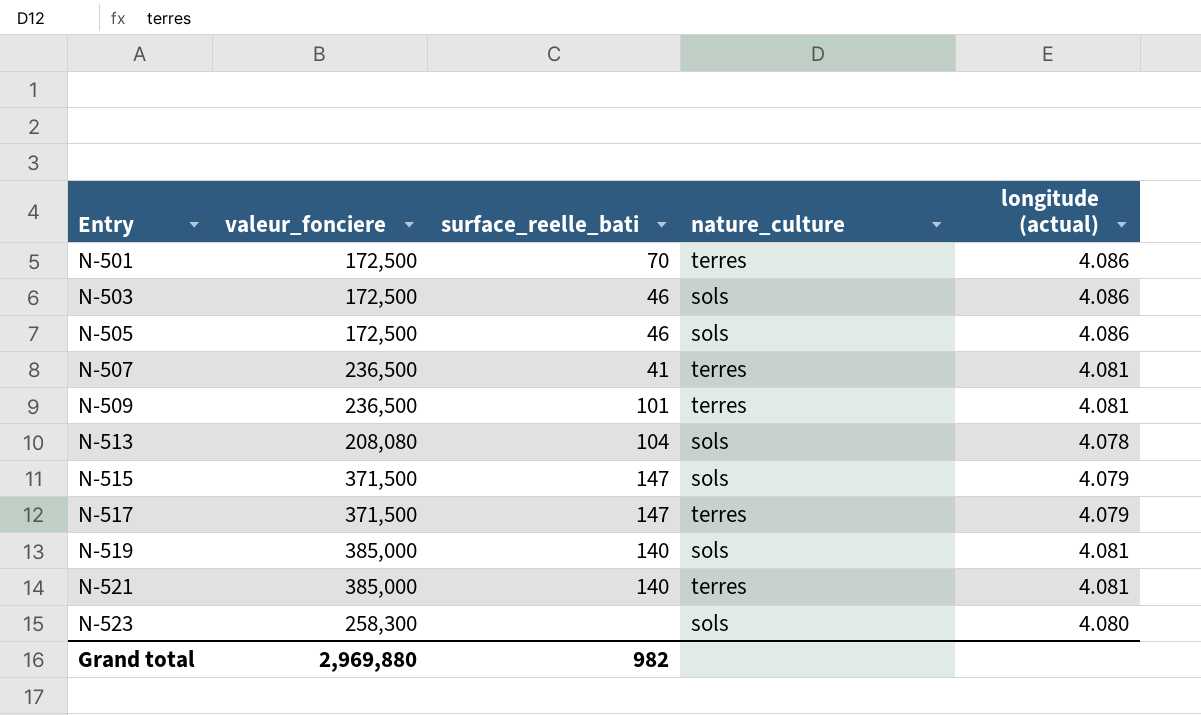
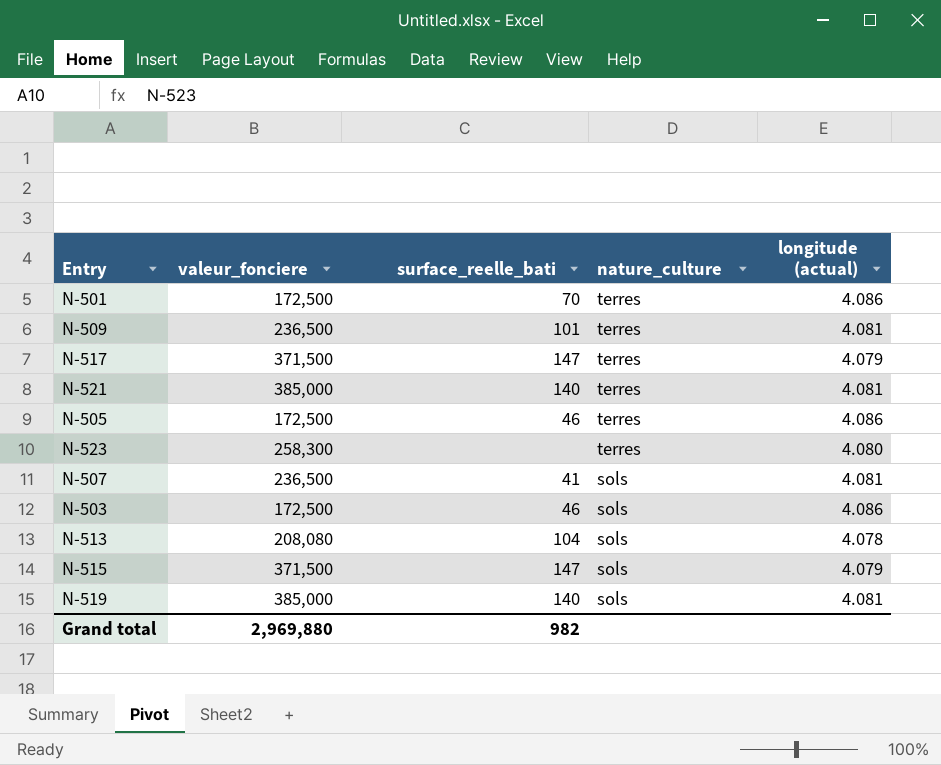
row order: Entry ascending -> nature_culture descending
N-505 | nature_culture: sols -> terres
N-523 | nature_culture: sols -> terres
N-507 | nature_culture: terres -> sols

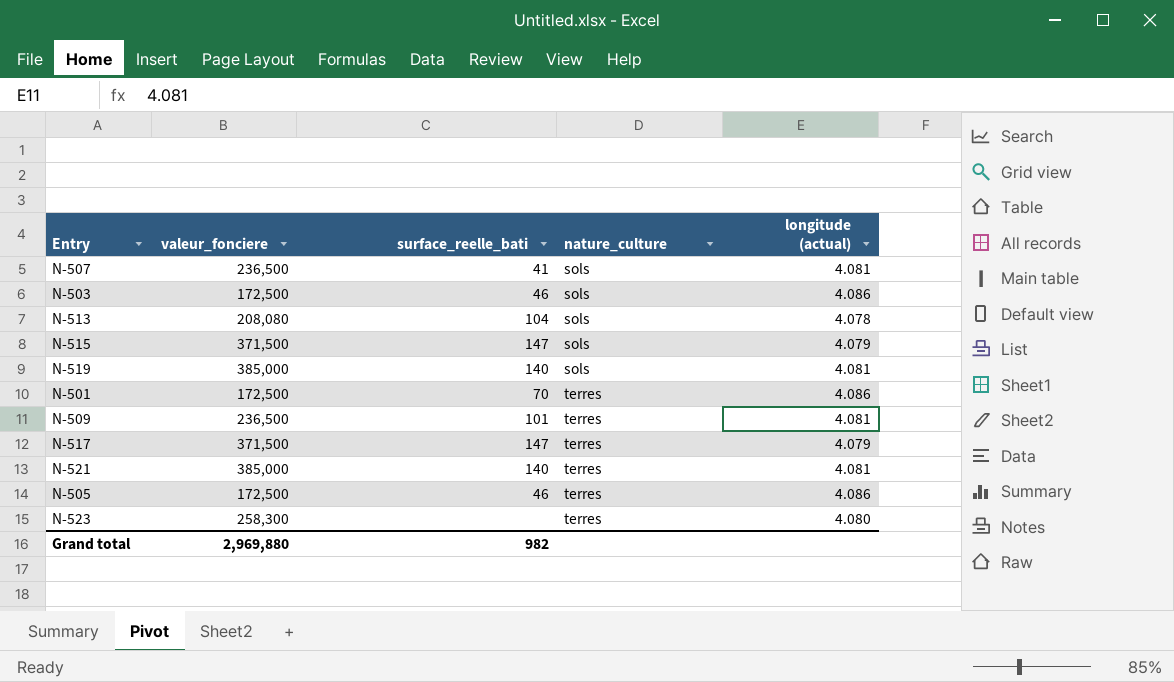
row order: nature_culture descending -> nature_culture ascending

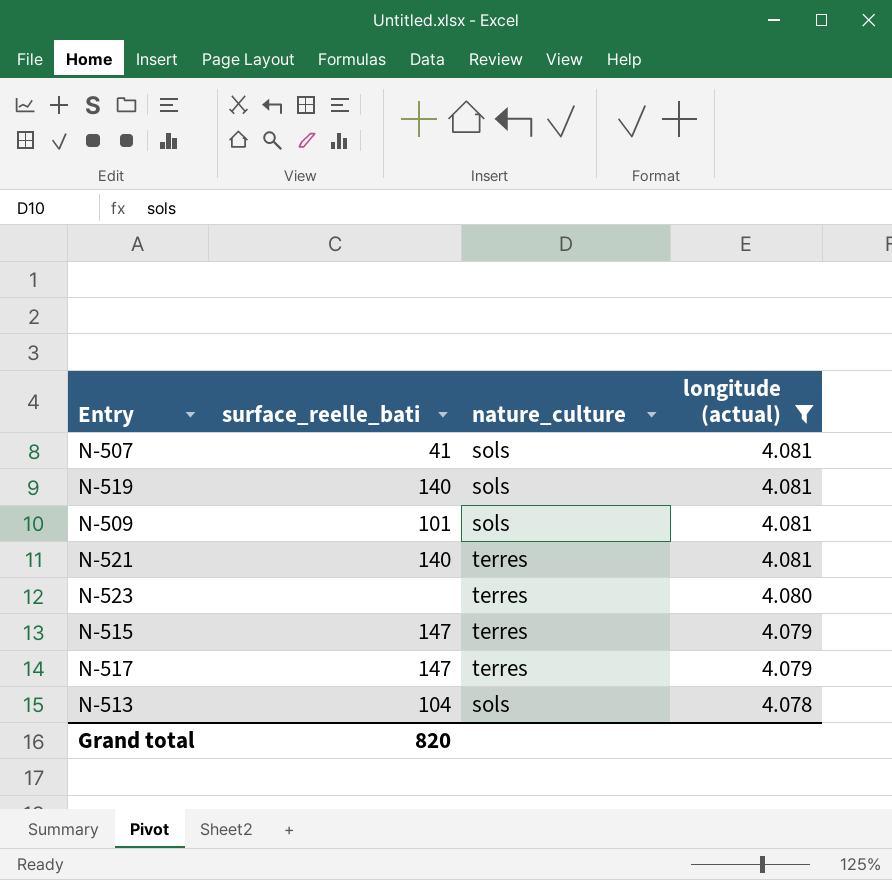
filter: none -> longitude (actual) != 4.086
row order: nature_culture ascending -> longitude (actual) descending
column valeur_fonciere | position: 2 -> none
N-509 | nature_culture: terres -> sols
N-515 | nature_culture: sols -> terres
Grand total | surface_reelle_bati: 982 -> 820

